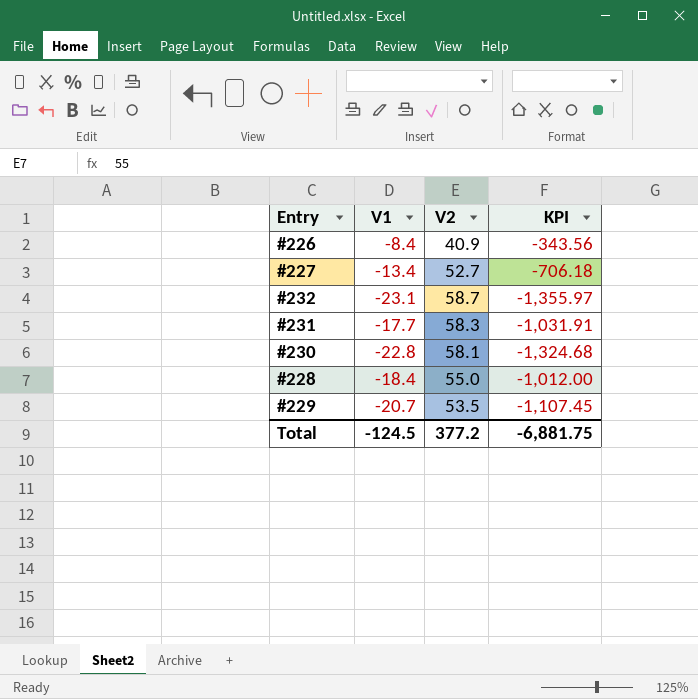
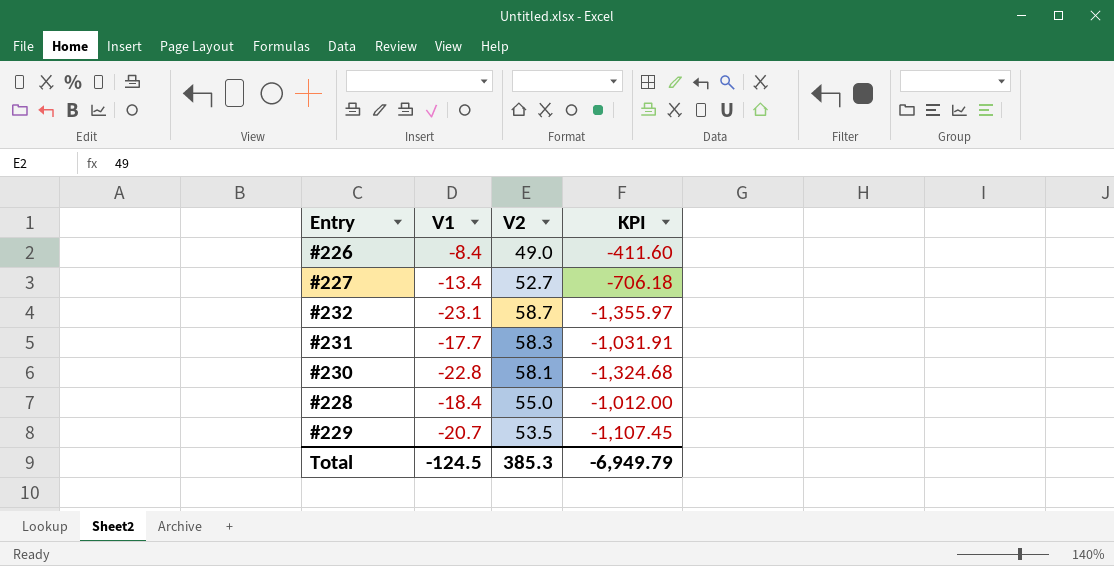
#226 | V2: 40.9 -> 49.0
#226 | KPI: -343.56 -> -411.60
Total | V2: 377.2 -> 385.3
Total | KPI: -6,881.75 -> -6,949.79

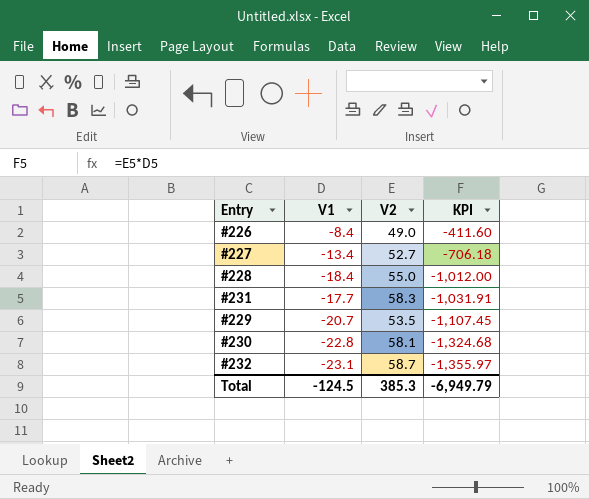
row order: none -> KPI descending

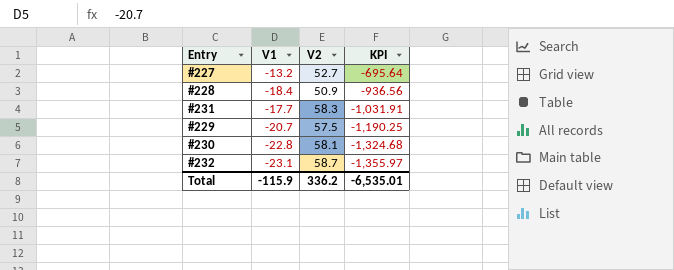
row #226: -8.4 | 49.0 | -411.60 -> none
#227 | V1: -13.4 -> -13.2
#227 | KPI: -706.18 -> -695.64
#228 | V2: 55.0 -> 50.9
#228 | KPI: -1,012.00 -> -936.56
#229 | V2: 53.5 -> 57.5
#229 | KPI: -1,107.45 -> -1,190.25
Total | V1: -124.5 -> -115.9
Total | V2: 385.3 -> 336.2
Total | KPI: -6,949.79 -> -6,535.01

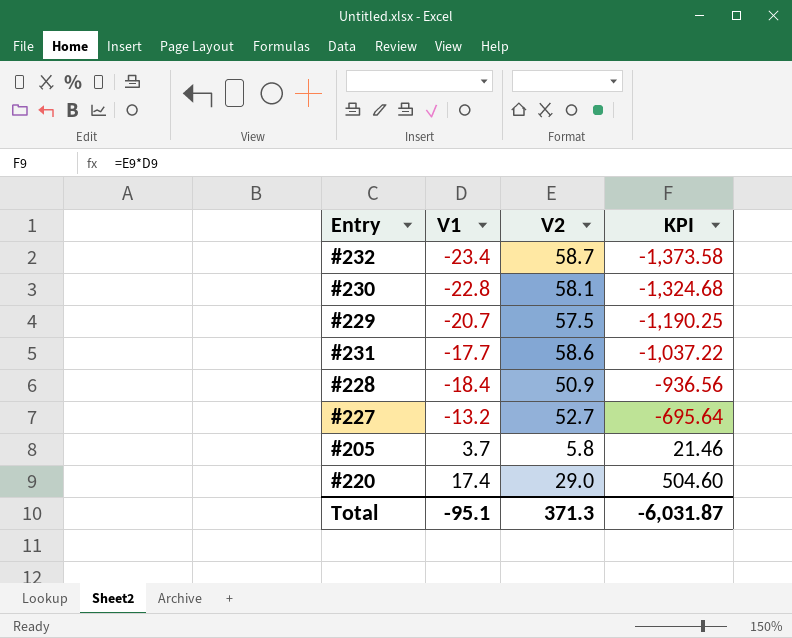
row order: KPI descending -> KPI ascending
#232 | V1: -23.1 -> -23.4
#232 | KPI: -1,355.97 -> -1,373.58
#231 | V2: 58.3 -> 58.6
#231 | KPI: -1,031.91 -> -1,037.22
row #205: none -> 3.7 | 5.8 | 21.46
row #220: none -> 17.4 | 29.0 | 504.60
Total | V1: -115.9 -> -95.1
Total | V2: 336.2 -> 371.3
Total | KPI: -6,535.01 -> -6,031.87

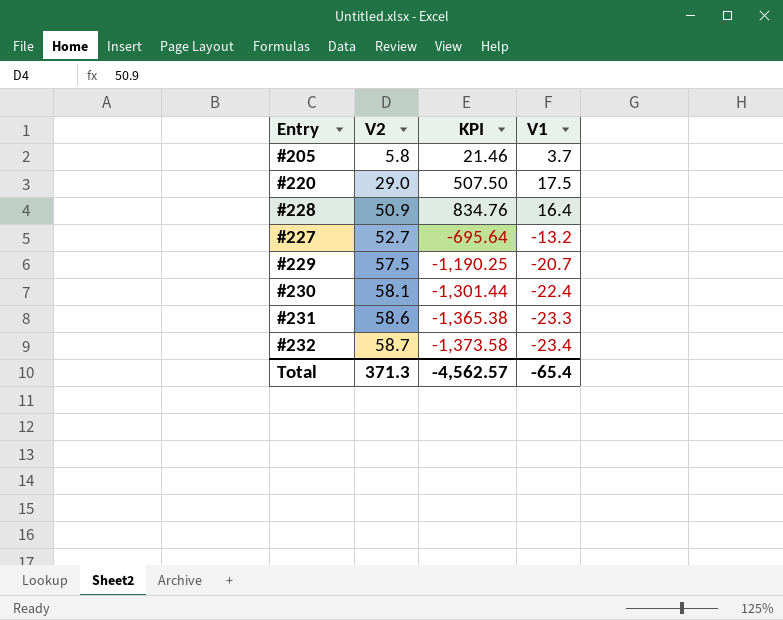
row order: KPI ascending -> V2 ascending
column V1 | position: 2 -> 4
#220 | KPI: 504.60 -> 507.50
#220 | V1: 17.4 -> 17.5
#228 | KPI: -936.56 -> 834.76
#228 | V1: -18.4 -> 16.4
#230 | KPI: -1,324.68 -> -1,301.44
#230 | V1: -22.8 -> -22.4
#231 | KPI: -1,037.22 -> -1,365.38
#231 | V1: -17.7 -> -23.3
Total | KPI: -6,031.87 -> -4,562.57
Total | V1: -95.1 -> -65.4

